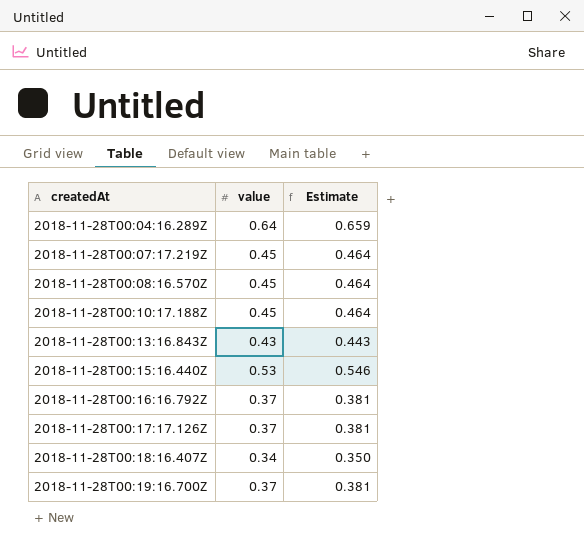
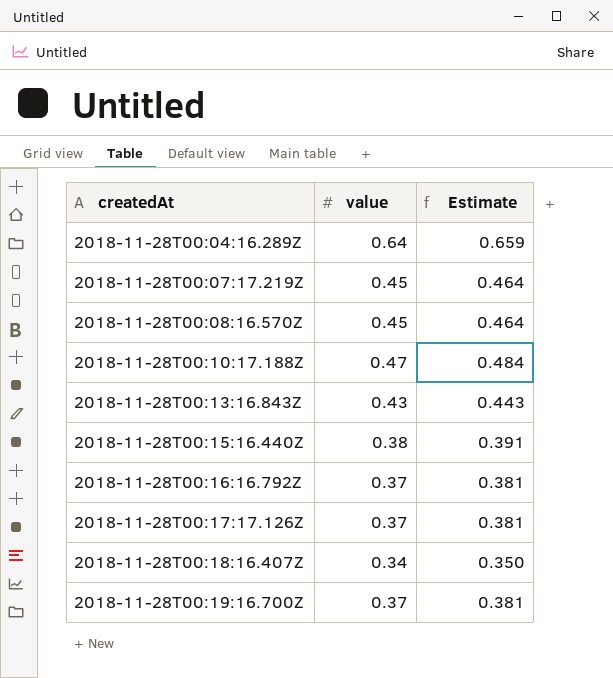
2018-11-28T00:10:17.188Z | value: 0.45 -> 0.47
2018-11-28T00:10:17.188Z | Estimate: 0.464 -> 0.484
2018-11-28T00:15:16.440Z | value: 0.53 -> 0.38
2018-11-28T00:15:16.440Z | Estimate: 0.546 -> 0.391

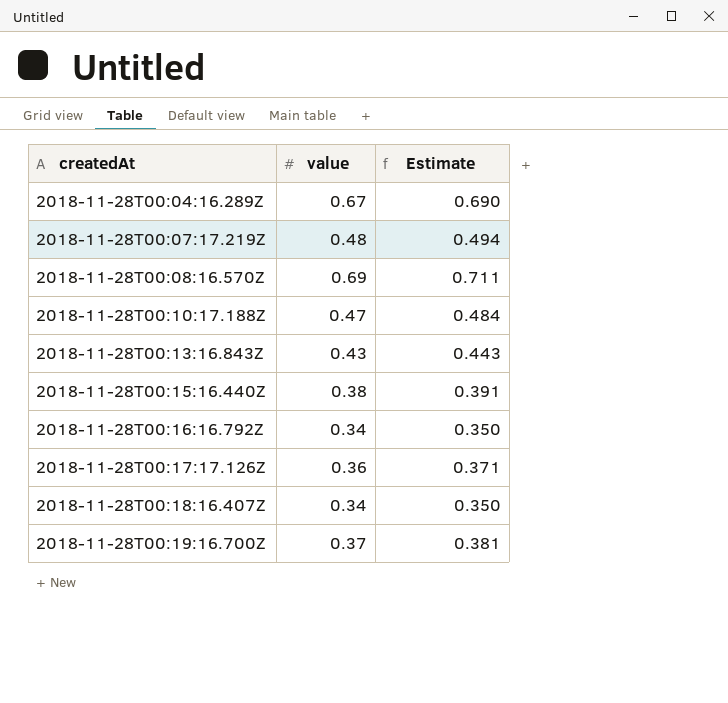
2018-11-28T00:04:16.289Z | value: 0.64 -> 0.67
2018-11-28T00:04:16.289Z | Estimate: 0.659 -> 0.690
2018-11-28T00:07:17.219Z | value: 0.45 -> 0.48
2018-11-28T00:07:17.219Z | Estimate: 0.464 -> 0.494
2018-11-28T00:08:16.570Z | value: 0.45 -> 0.69
2018-11-28T00:08:16.570Z | Estimate: 0.464 -> 0.711
2018-11-28T00:16:16.792Z | value: 0.37 -> 0.34
2018-11-28T00:16:16.792Z | Estimate: 0.381 -> 0.350
2018-11-28T00:17:17.126Z | value: 0.37 -> 0.36
2018-11-28T00:17:17.126Z | Estimate: 0.381 -> 0.371

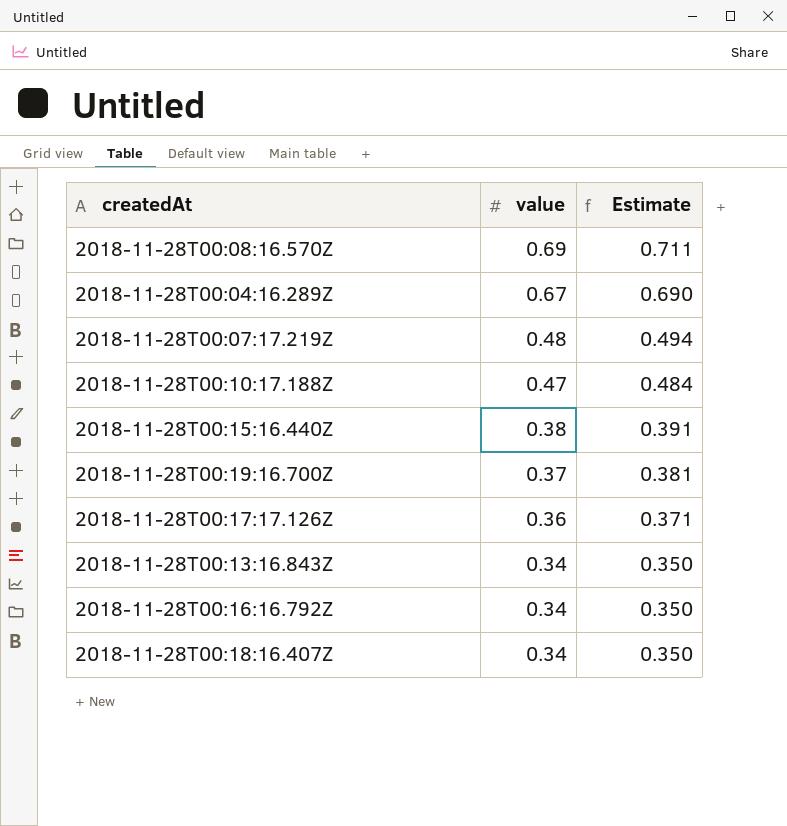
row order: createdAt ascending -> value descending
2018-11-28T00:13:16.843Z | value: 0.43 -> 0.34
2018-11-28T00:13:16.843Z | Estimate: 0.443 -> 0.350

